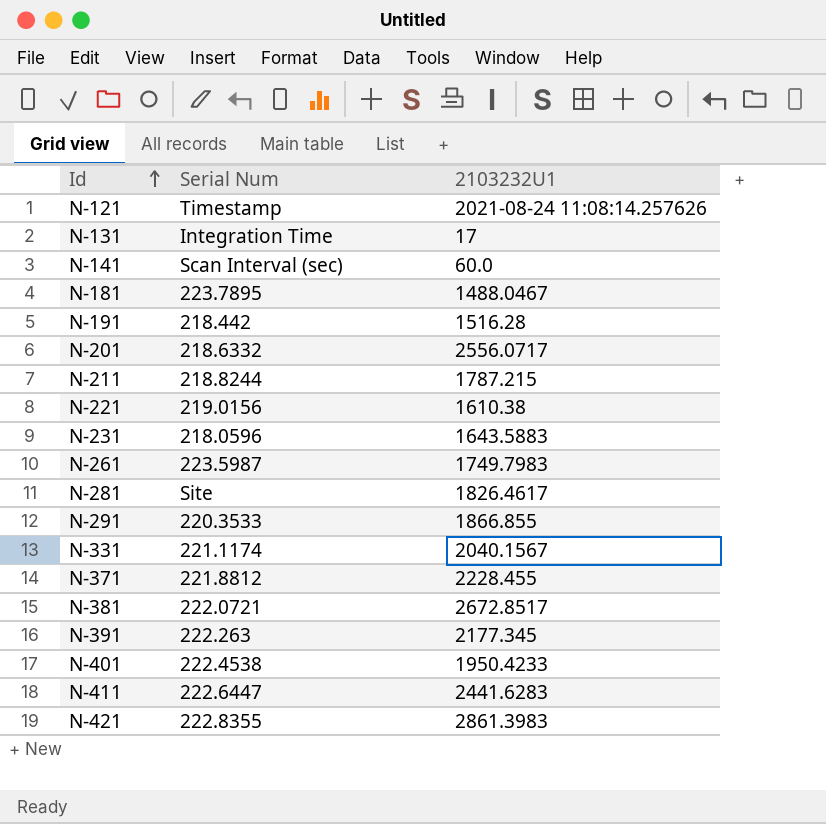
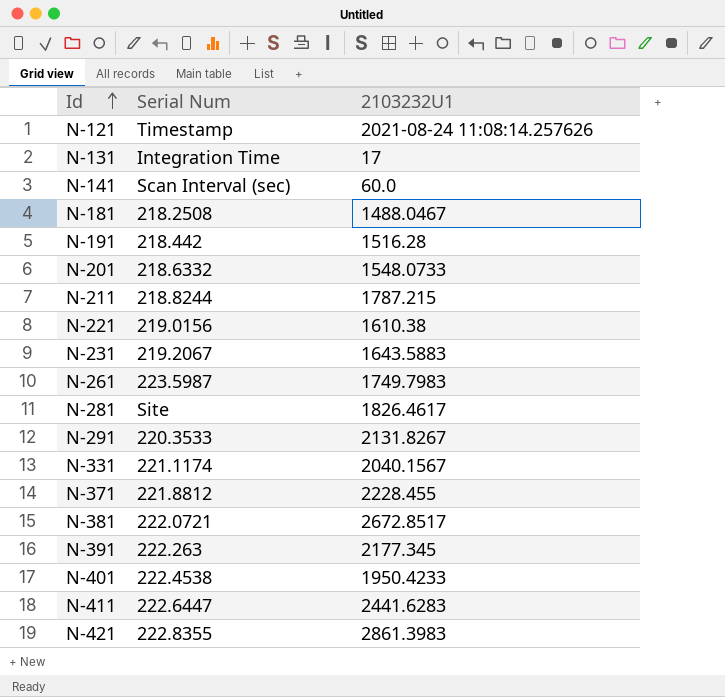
N-181 | Serial Num: 223.7895 -> 218.2508
N-201 | 2103232U1: 2556.0717 -> 1548.0733
N-231 | Serial Num: 218.0596 -> 219.2067
N-291 | 2103232U1: 1866.855 -> 2131.8267

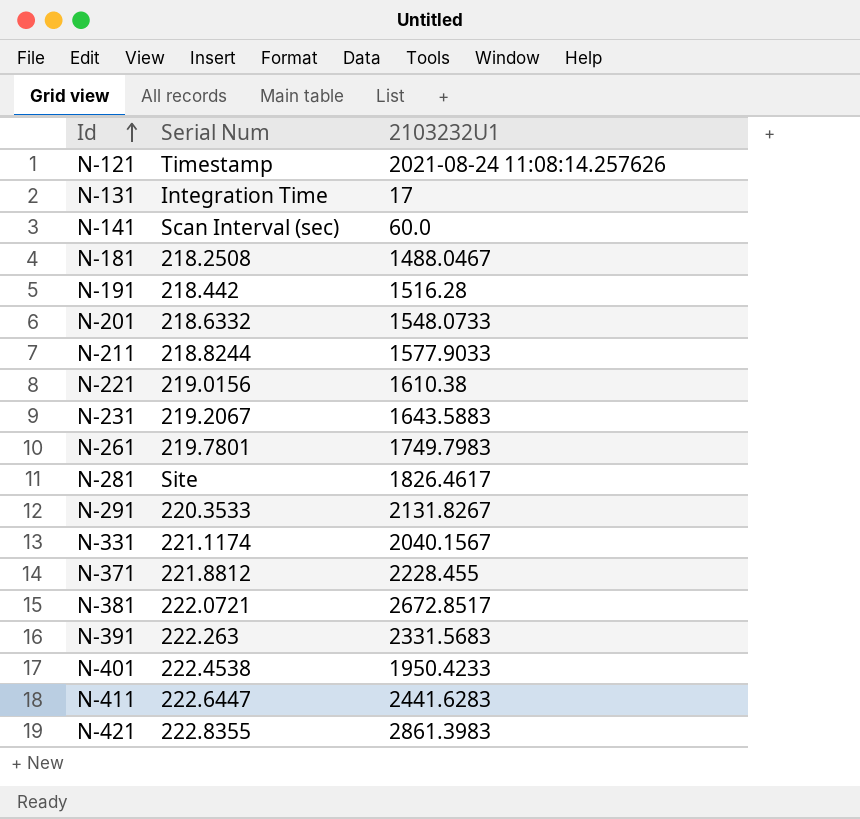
N-211 | 2103232U1: 1787.215 -> 1577.9033
N-261 | Serial Num: 223.5987 -> 219.7801
N-391 | 2103232U1: 2177.345 -> 2331.5683

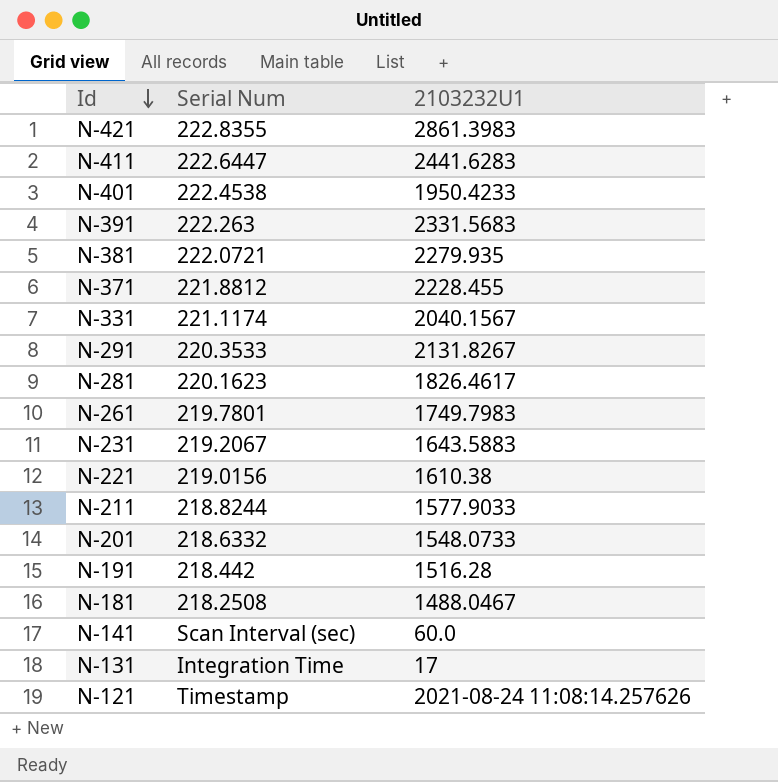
row order: Id ascending -> Id descending
N-381 | 2103232U1: 2672.8517 -> 2279.935
N-281 | Serial Num: Site -> 220.1623

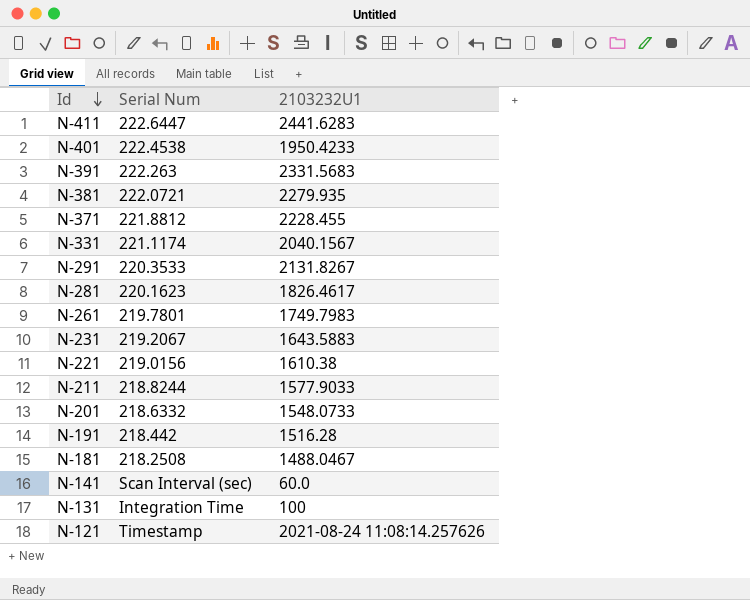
row N-421: 222.8355 | 2861.3983 -> none
N-131 | 2103232U1: 17 -> 100

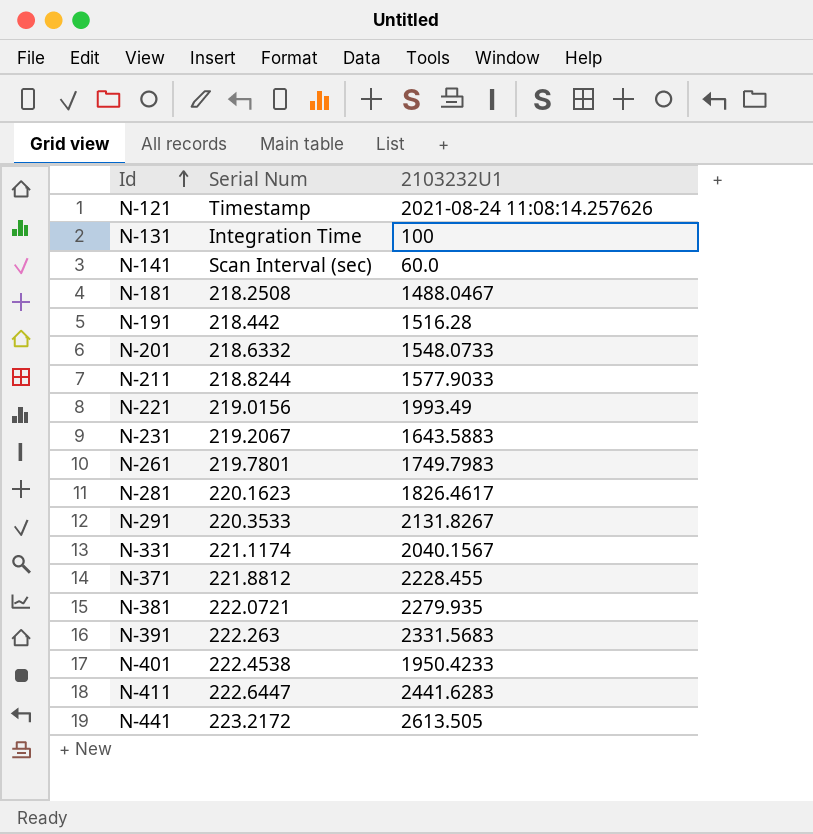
row order: Id descending -> Id ascending
N-221 | 2103232U1: 1610.38 -> 1993.49
row N-441: none -> 223.2172 | 2613.505

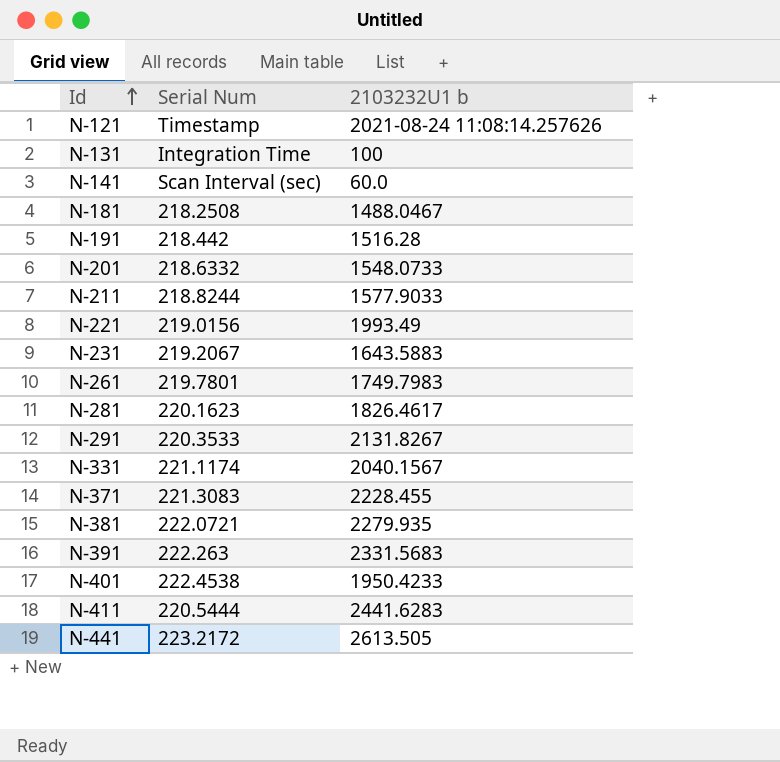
column name: 2103232U1 -> 2103232U1 b
N-371 | Serial Num: 221.8812 -> 221.3083
N-411 | Serial Num: 222.6447 -> 220.5444

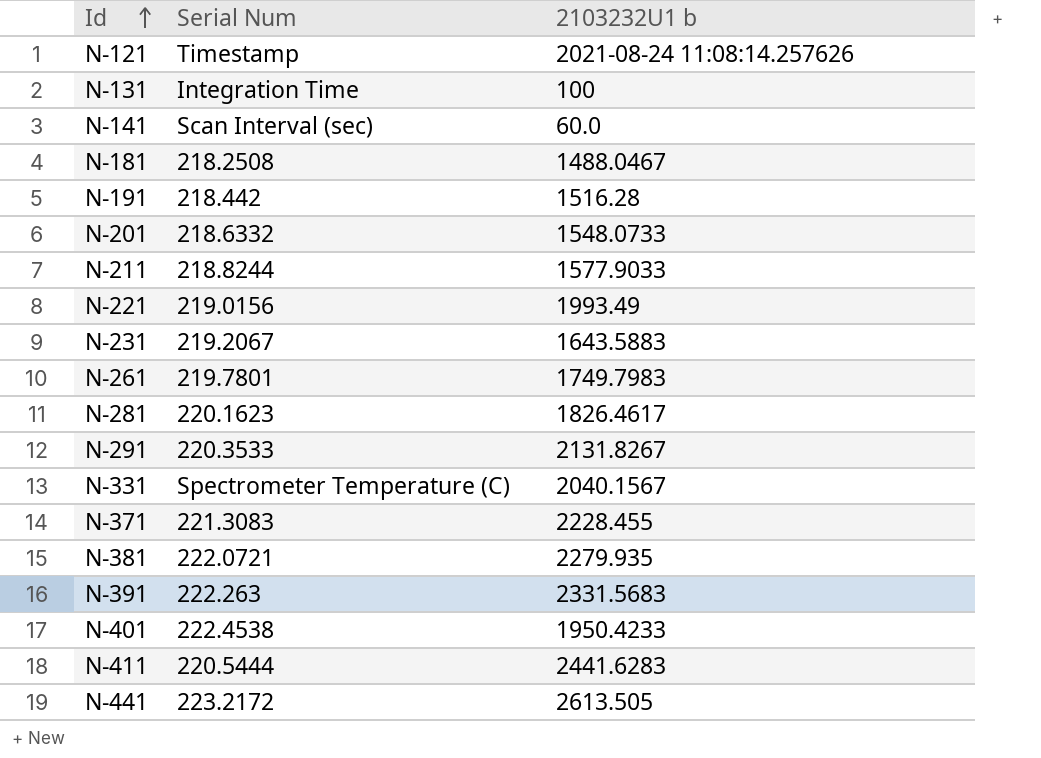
N-331 | Serial Num: 221.1174 -> Spectrometer Temperature (C)

